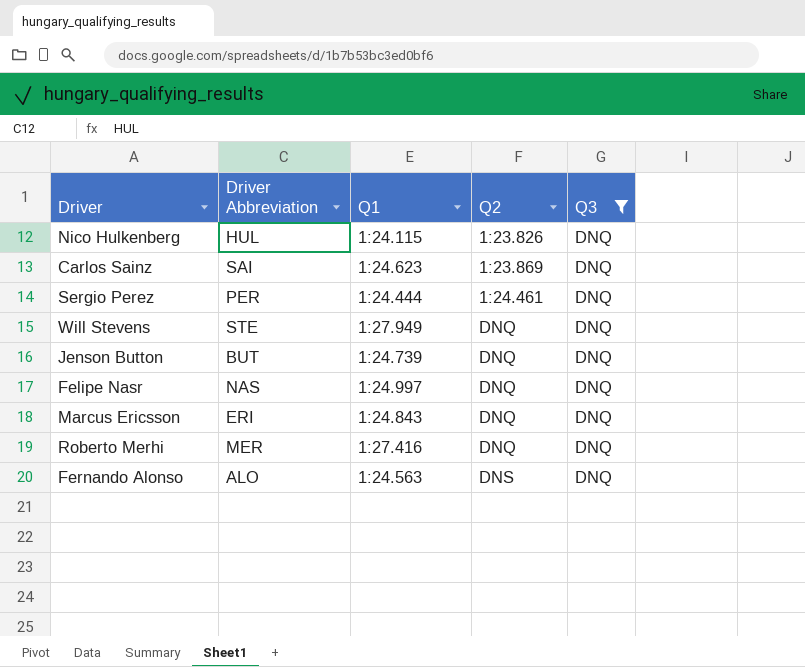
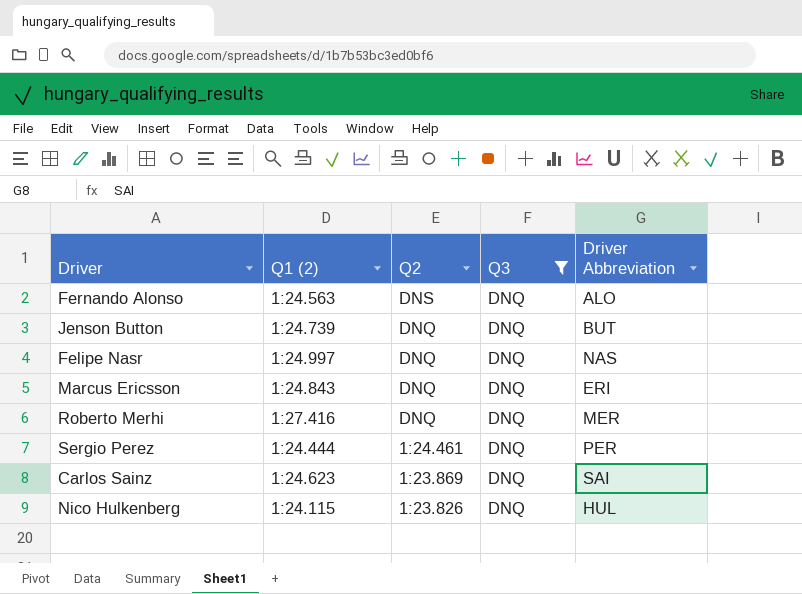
row order: Q2 ascending -> Q2 descending
column name: Q1 -> Q1 (2)
column Driver Abbreviation | position: 2 -> 5
row Will Stevens: STE | 1:27.949 | DNQ | DNQ -> none

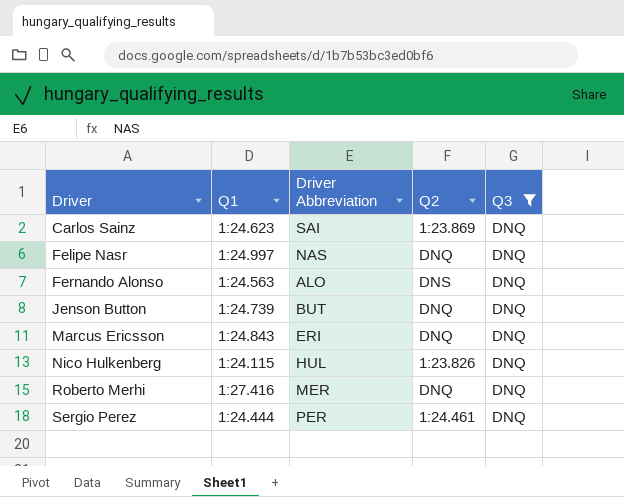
row order: Q2 descending -> Driver ascending
column name: Q1 (2) -> Q1
column Driver Abbreviation | position: 5 -> 3

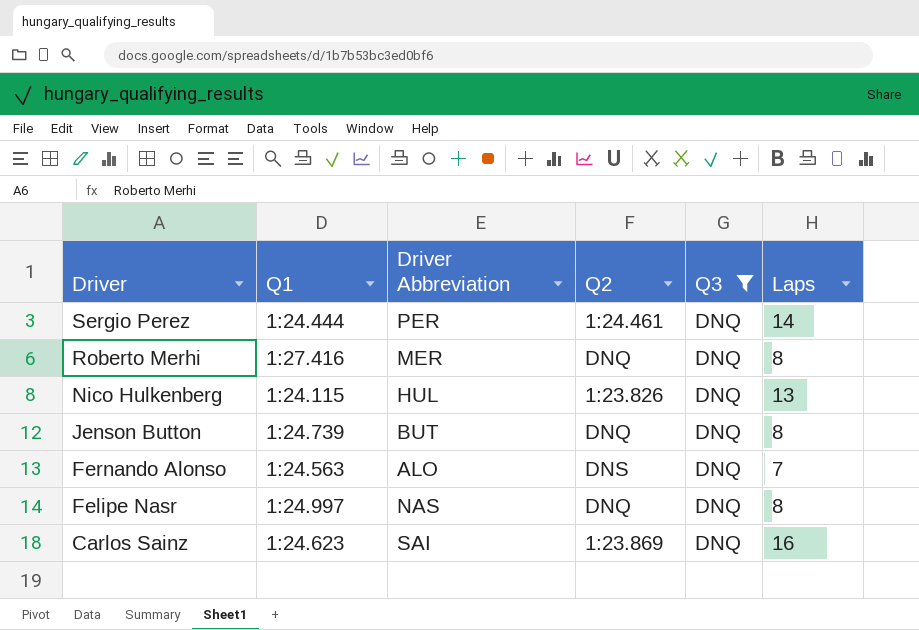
row order: Driver ascending -> Driver descending
column Laps | position: none -> 6
row Marcus Ericsson: 1:24.843 | ERI | DNQ | DNQ -> none

